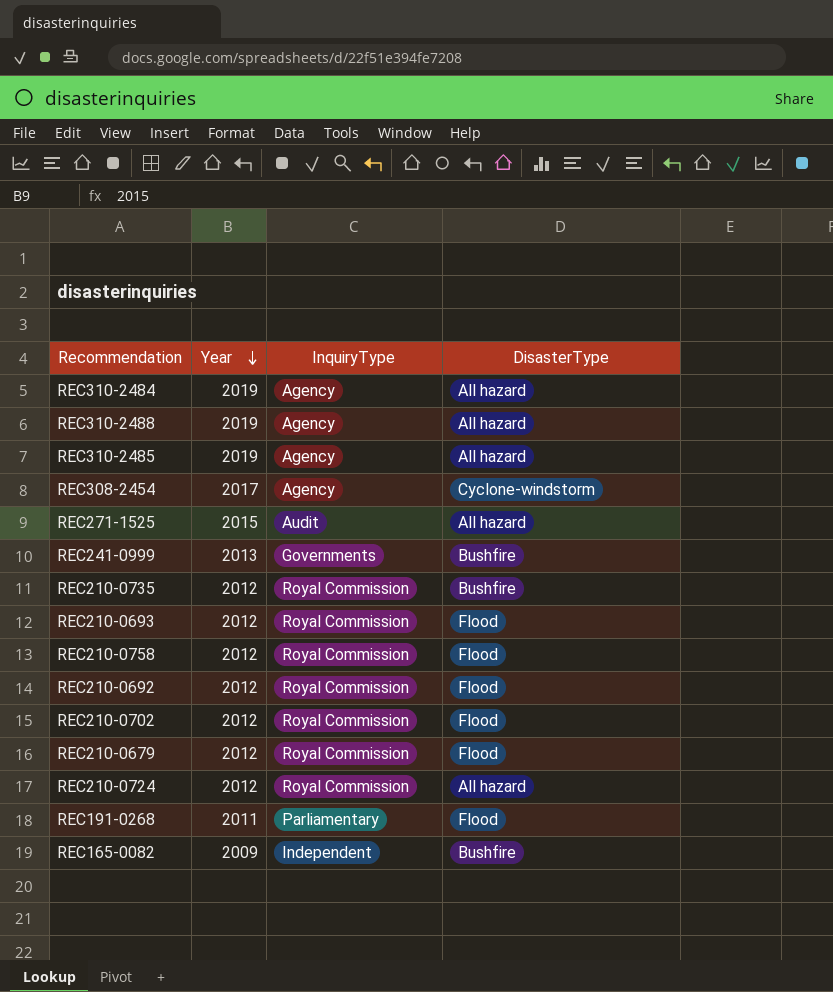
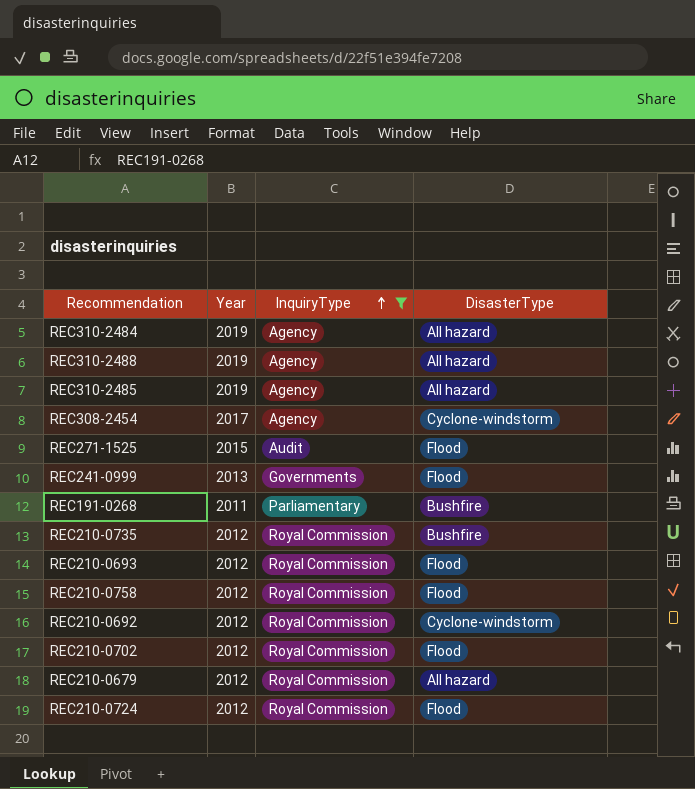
filter: none -> InquiryType != Independent
row order: Year descending -> InquiryType ascending
REC271-1525 | DisasterType: All hazard -> Flood
REC241-0999 | DisasterType: Bushfire -> Flood
REC191-0268 | DisasterType: Flood -> Bushfire
REC210-0692 | DisasterType: Flood -> Cyclone-windstorm
REC210-0679 | DisasterType: Flood -> All hazard
REC210-0724 | DisasterType: All hazard -> Flood

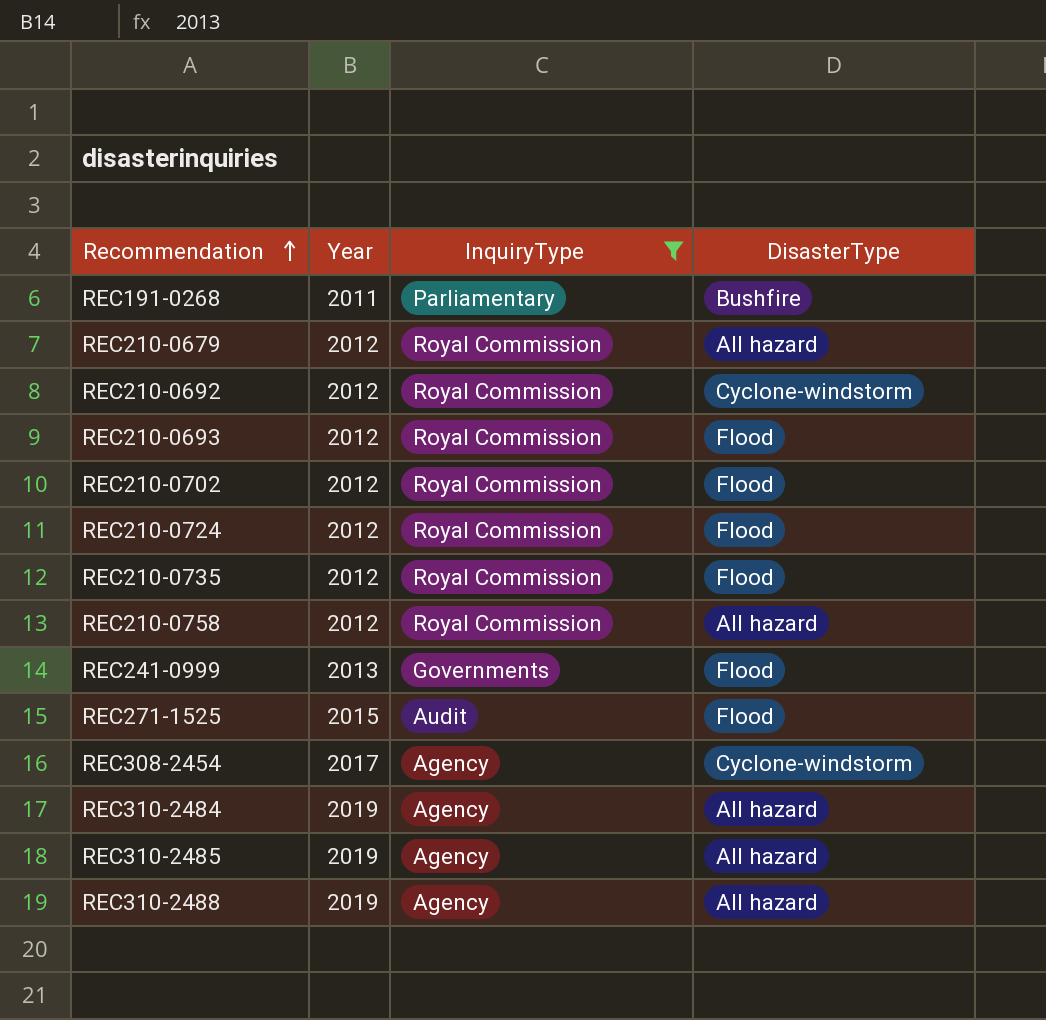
row order: InquiryType ascending -> Recommendation ascending
REC210-0735 | DisasterType: Bushfire -> Flood
REC210-0758 | DisasterType: Flood -> All hazard

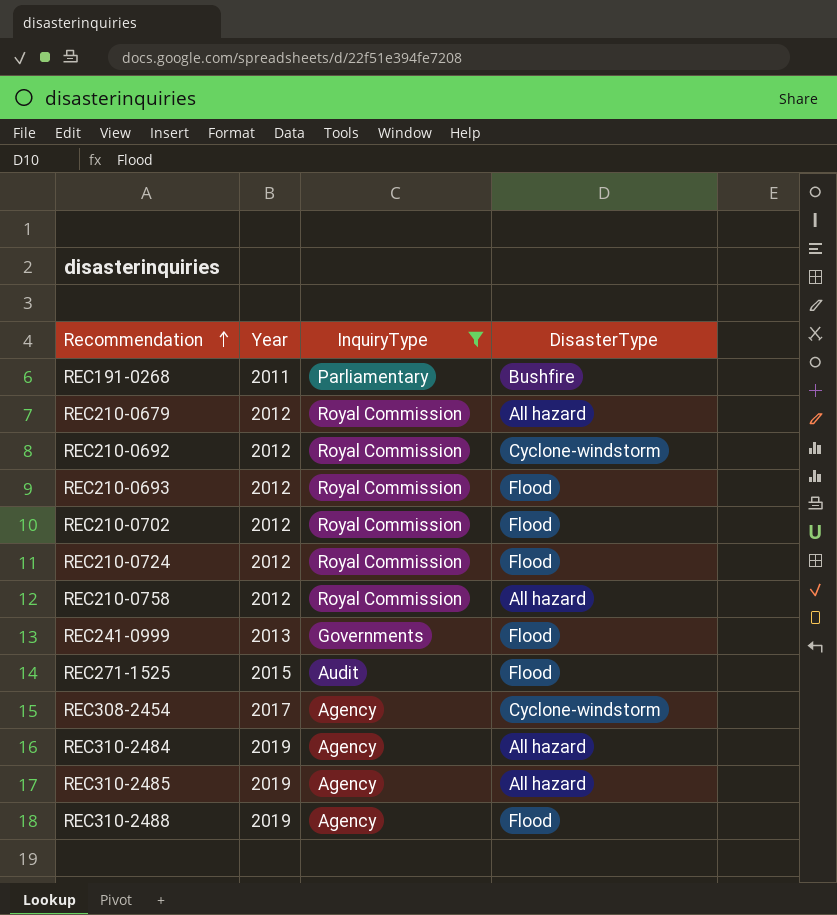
row REC210-0735: 2012 | Royal Commission | Flood -> none
REC310-2488 | DisasterType: All hazard -> Flood

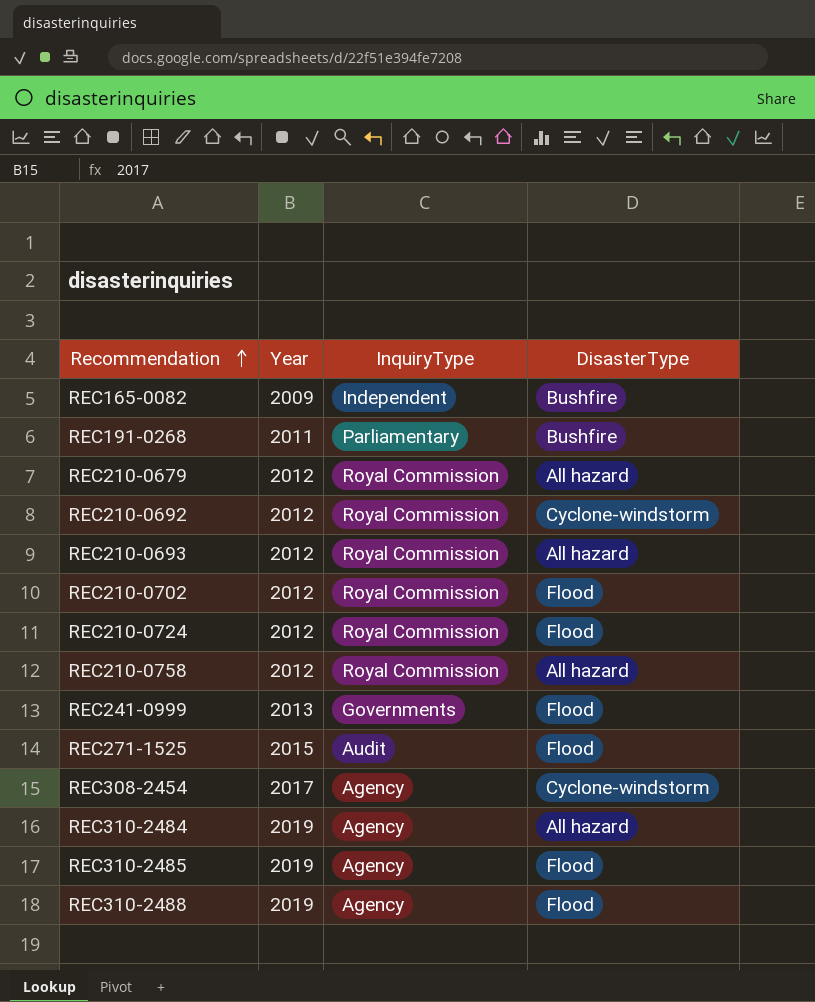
filter: InquiryType != Independent -> none
REC210-0693 | DisasterType: Flood -> All hazard
REC310-2485 | DisasterType: All hazard -> Flood

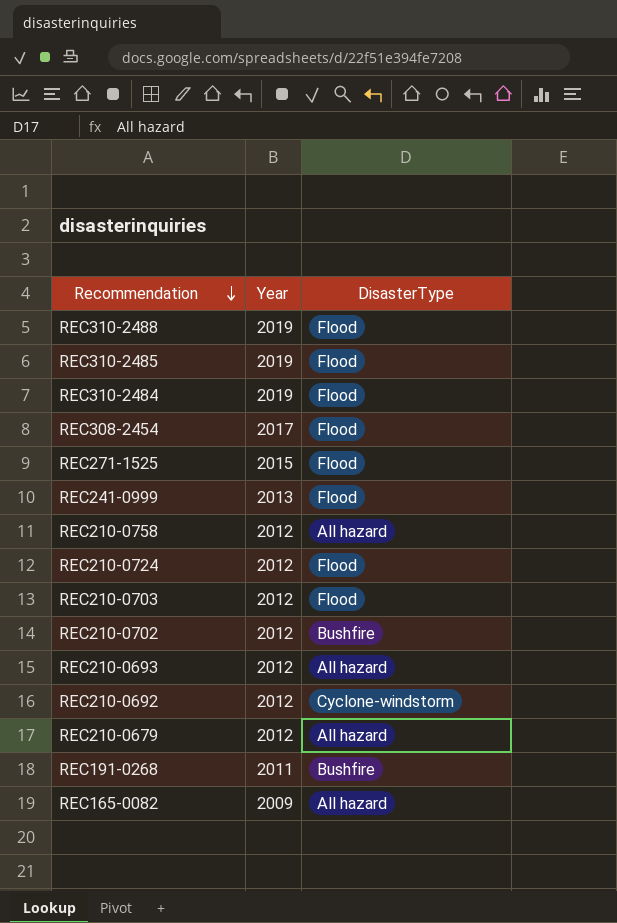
row order: Recommendation ascending -> Recommendation descending
column InquiryType | position: 3 -> none
REC310-2484 | DisasterType: All hazard -> Flood
REC308-2454 | DisasterType: Cyclone-windstorm -> Flood
row REC210-0703: none -> 2012 | Flood
REC210-0702 | DisasterType: Flood -> Bushfire
REC165-0082 | DisasterType: Bushfire -> All hazard

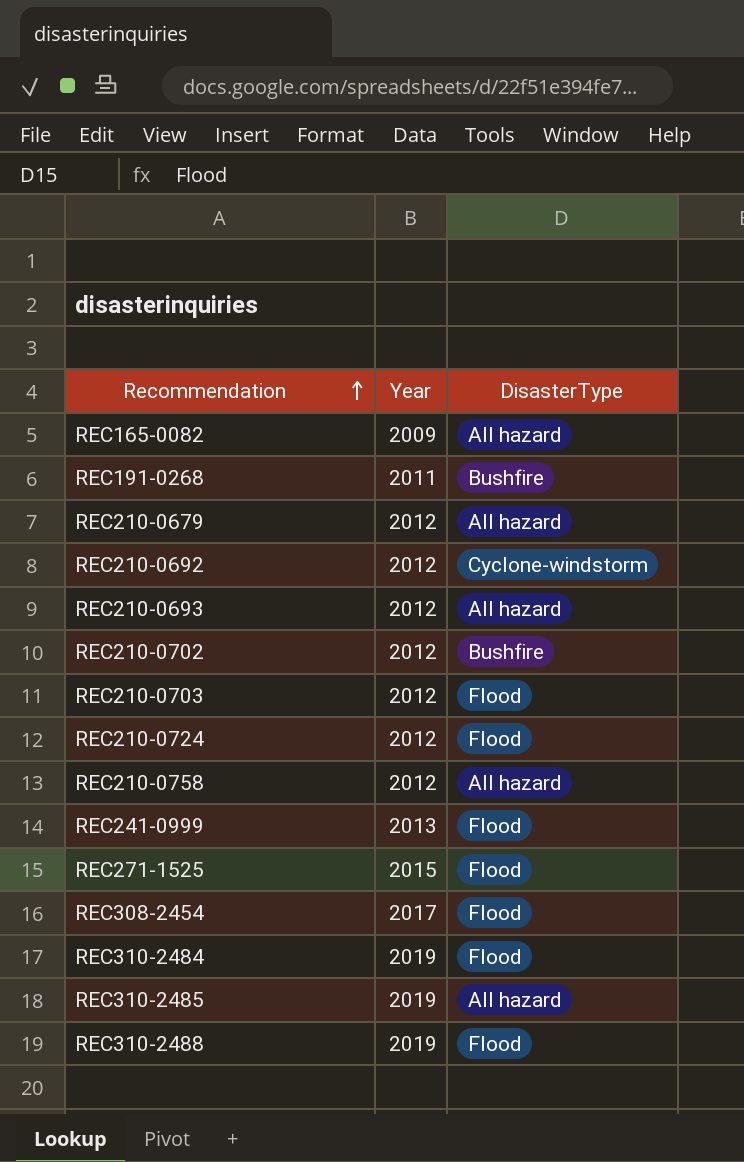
row order: Recommendation descending -> Recommendation ascending
REC310-2485 | DisasterType: Flood -> All hazard

